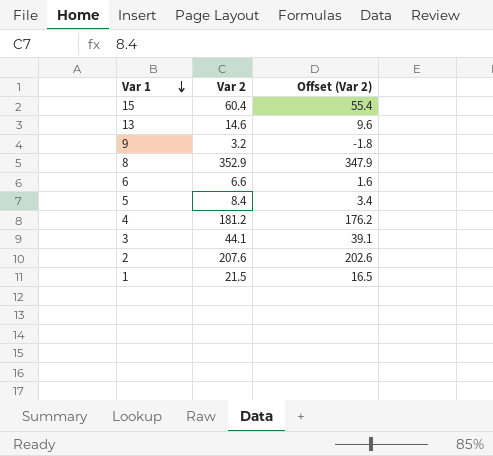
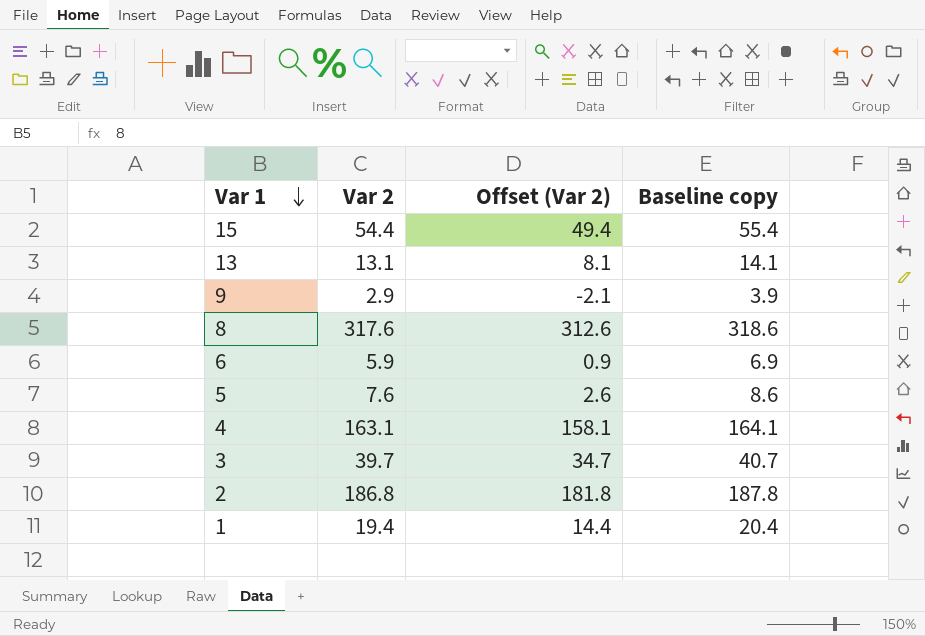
column Baseline copy | formula: none -> [Var 2] + 1
15 | Var 2: 60.4 -> 54.4
15 | Offset (Var 2): 55.4 -> 49.4
13 | Var 2: 14.6 -> 13.1
13 | Offset (Var 2): 9.6 -> 8.1
9 | Var 2: 3.2 -> 2.9
9 | Offset (Var 2): -1.8 -> -2.1
8 | Var 2: 352.9 -> 317.6
8 | Offset (Var 2): 347.9 -> 312.6
6 | Var 2: 6.6 -> 5.9
6 | Offset (Var 2): 1.6 -> 0.9
5 | Var 2: 8.4 -> 7.6
5 | Offset (Var 2): 3.4 -> 2.6
4 | Var 2: 181.2 -> 163.1
4 | Offset (Var 2): 176.2 -> 158.1
3 | Var 2: 44.1 -> 39.7
3 | Offset (Var 2): 39.1 -> 34.7
2 | Var 2: 207.6 -> 186.8
2 | Offset (Var 2): 202.6 -> 181.8
1 | Var 2: 21.5 -> 19.4
1 | Offset (Var 2): 16.5 -> 14.4

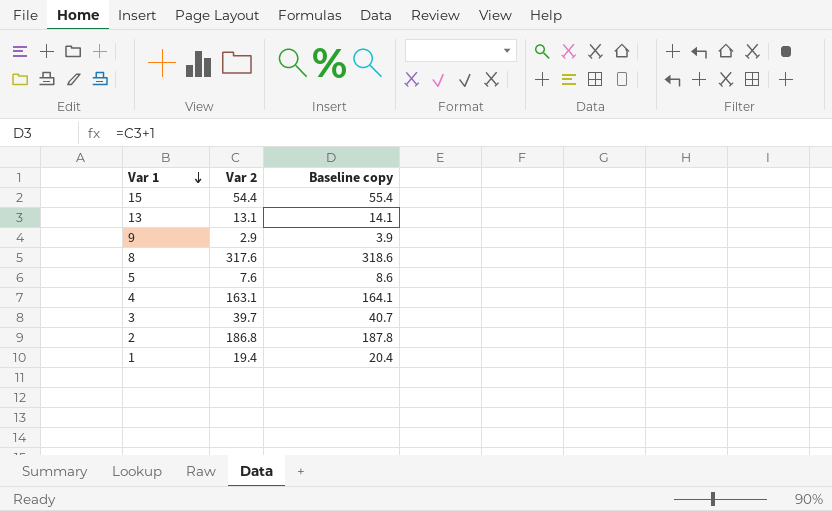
column Offset (Var 2) | formula: [Var 2] - 5 -> none
row 6: 5.9 | 0.9 | 6.9 -> none

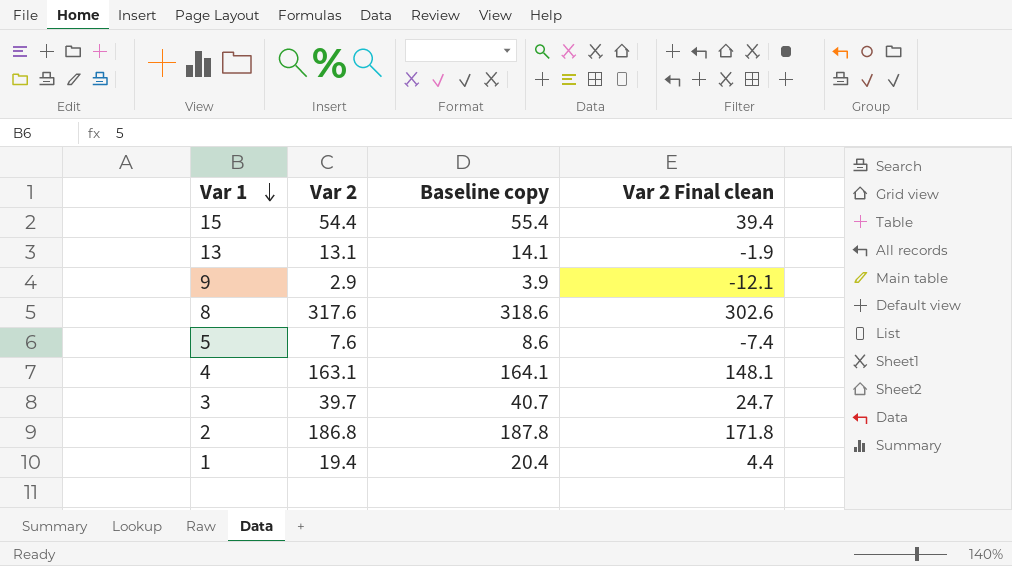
column Var 2 Final clean | formula: none -> [Var 2] - 15

